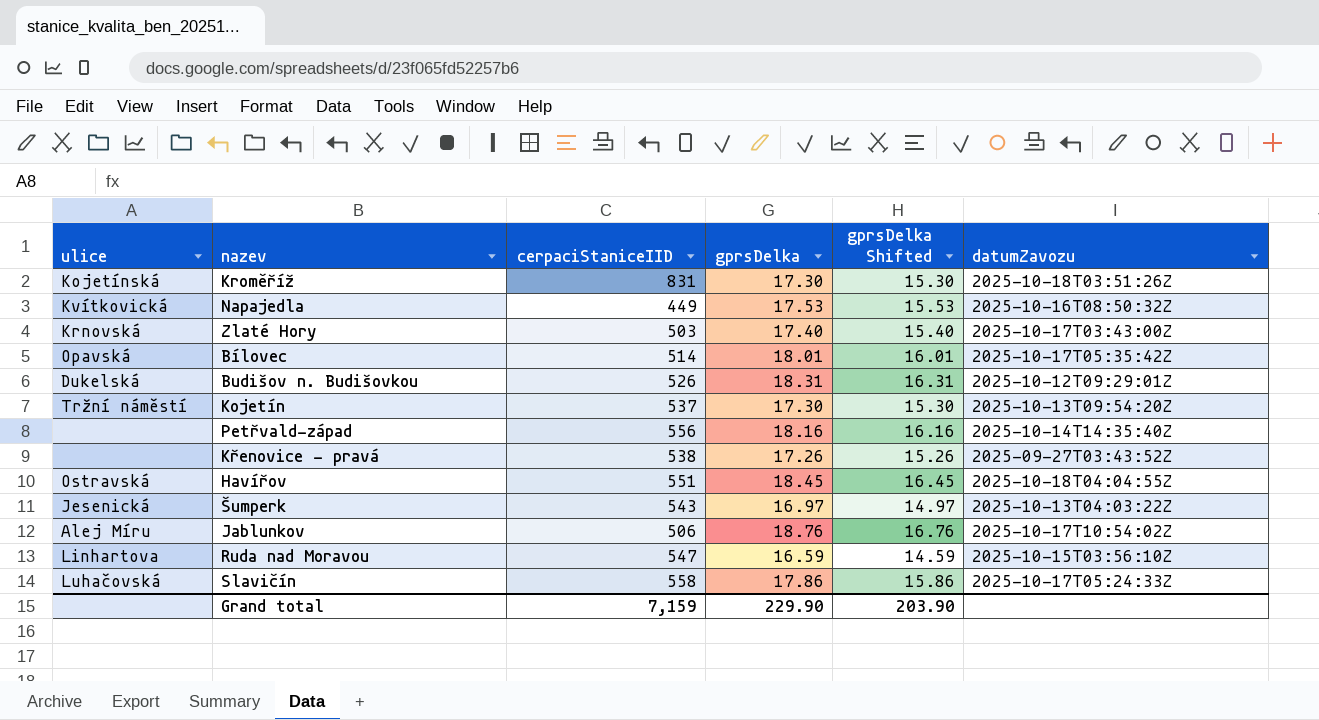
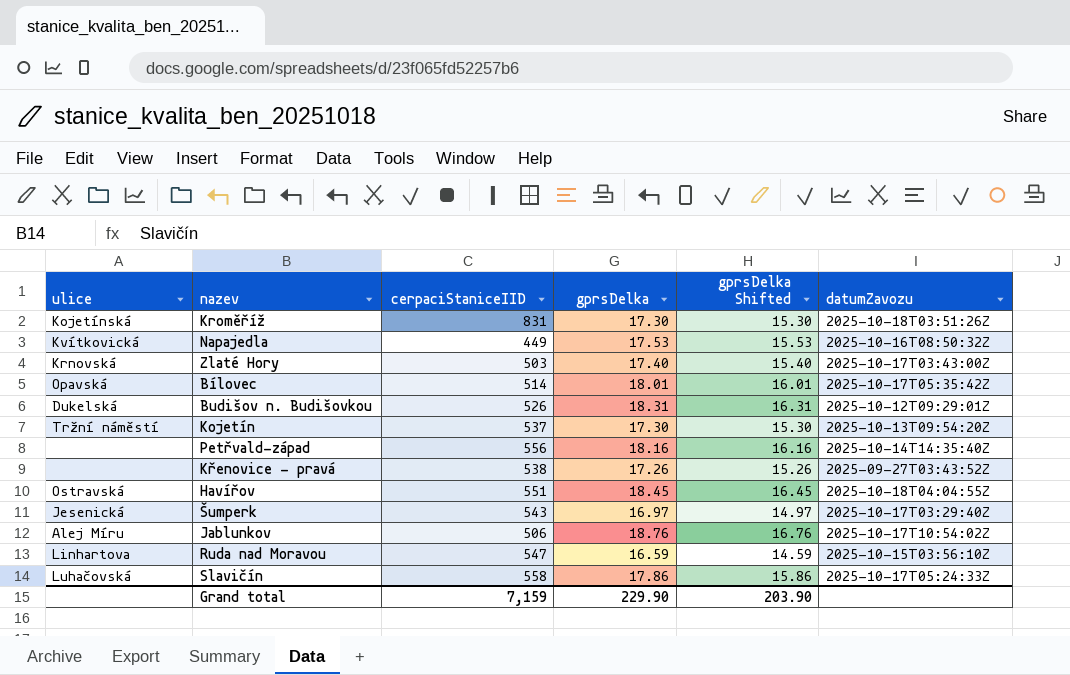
Šumperk | datumZavozu: 2025-10-13T04:03:22Z -> 2025-10-17T03:29:40Z

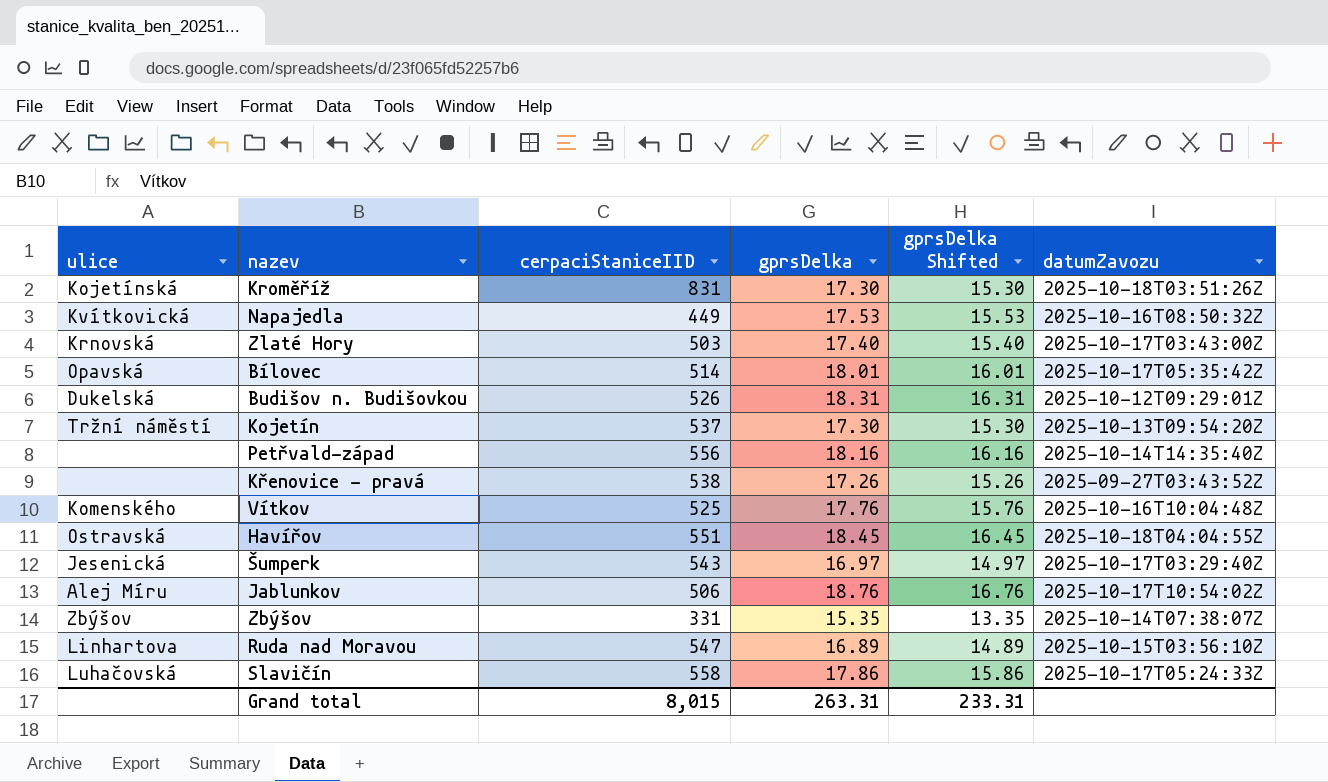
row Vítkov: none -> Komenského | 525 | 17.76 | 15.76 | 2025-10-16T10:04:48Z
row Zbýšov: none -> Zbýšov | 331 | 15.35 | 13.35 | 2025-10-14T07:38:07Z
Ruda nad Moravou | gprsDelka: 16.59 -> 16.89
Ruda nad Moravou | gprsDelka Shifted: 14.59 -> 14.89
Grand total | cerpaciStaniceIID: 7,159 -> 8,015
Grand total | gprsDelka: 229.90 -> 263.31
Grand total | gprsDelka Shifted: 203.90 -> 233.31

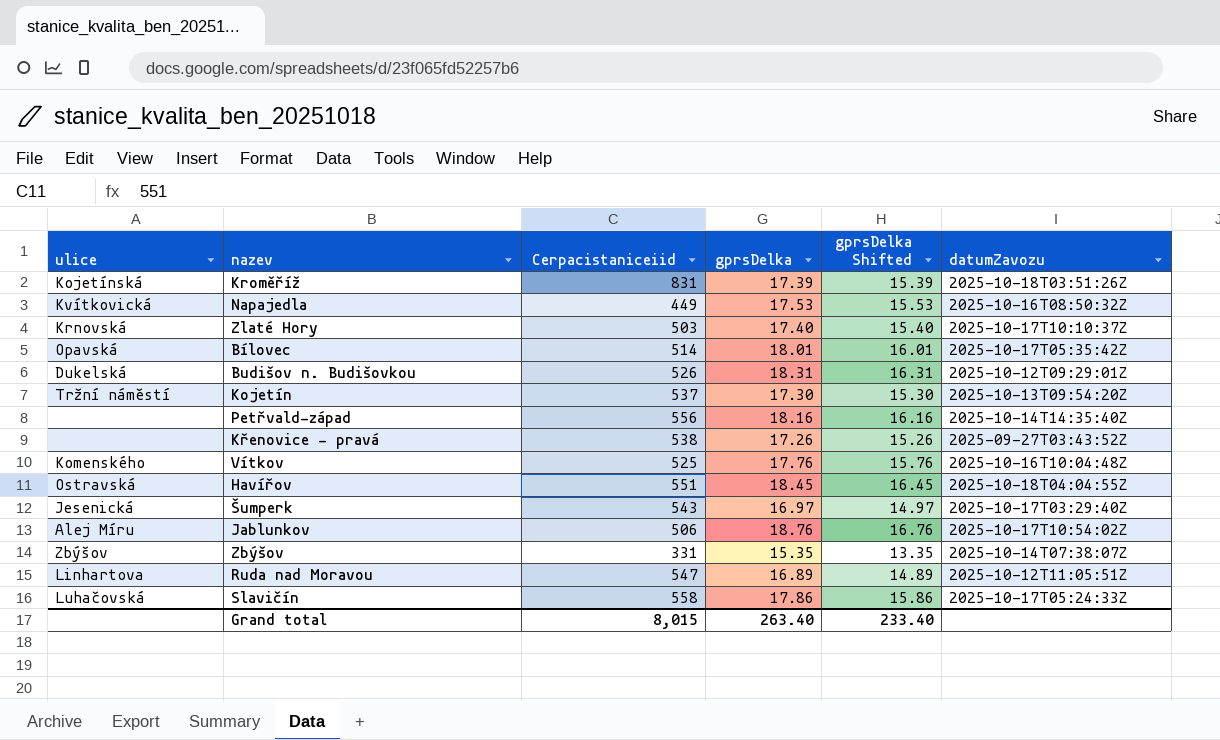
column name: cerpaciStaniceIID -> Cerpacistaniceiid
Kroměříž | gprsDelka: 17.30 -> 17.39
Kroměříž | gprsDelka Shifted: 15.30 -> 15.39
Zlaté Hory | datumZavozu: 2025-10-17T03:43:00Z -> 2025-10-17T10:10:37Z
Ruda nad Moravou | datumZavozu: 2025-10-15T03:56:10Z -> 2025-10-12T11:05:51Z
Grand total | gprsDelka: 263.31 -> 263.40
Grand total | gprsDelka Shifted: 233.31 -> 233.40

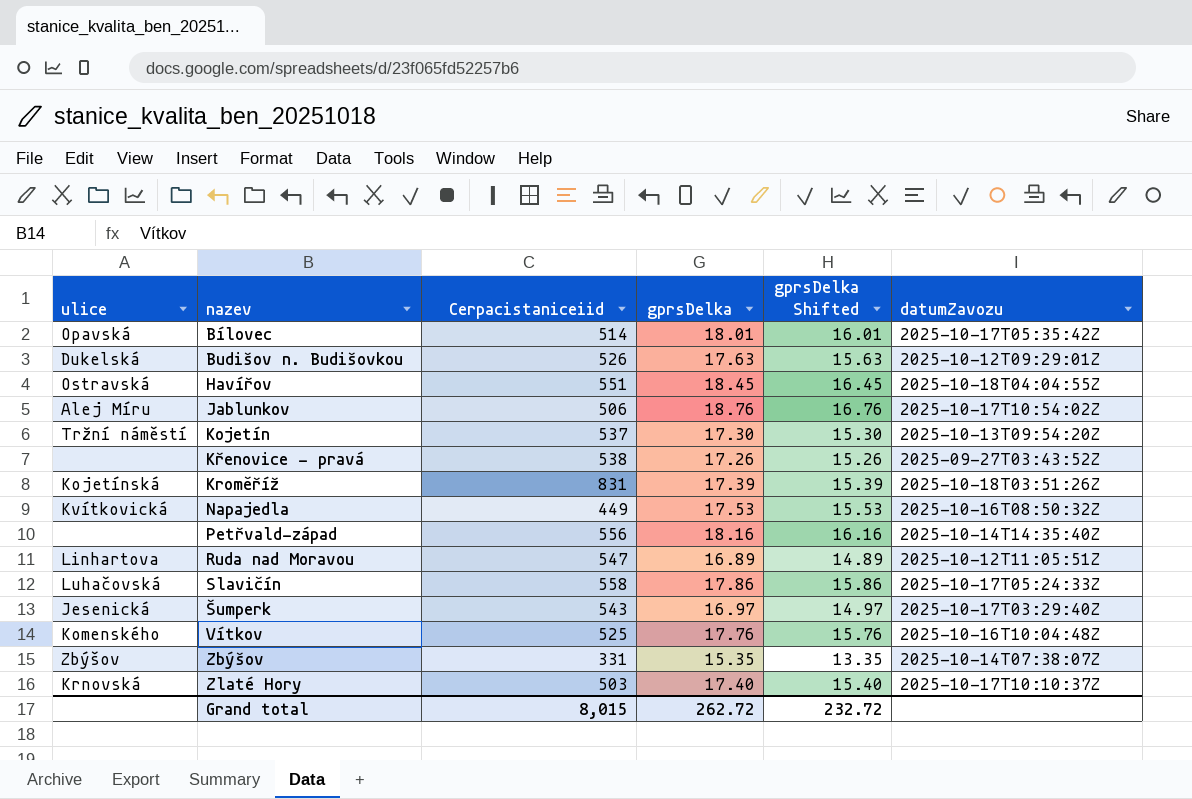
row order: none -> nazev ascending
Budišov n. Budišovkou | gprsDelka: 18.31 -> 17.63
Budišov n. Budišovkou | gprsDelka Shifted: 16.31 -> 15.63
Grand total | gprsDelka: 263.40 -> 262.72
Grand total | gprsDelka Shifted: 233.40 -> 232.72

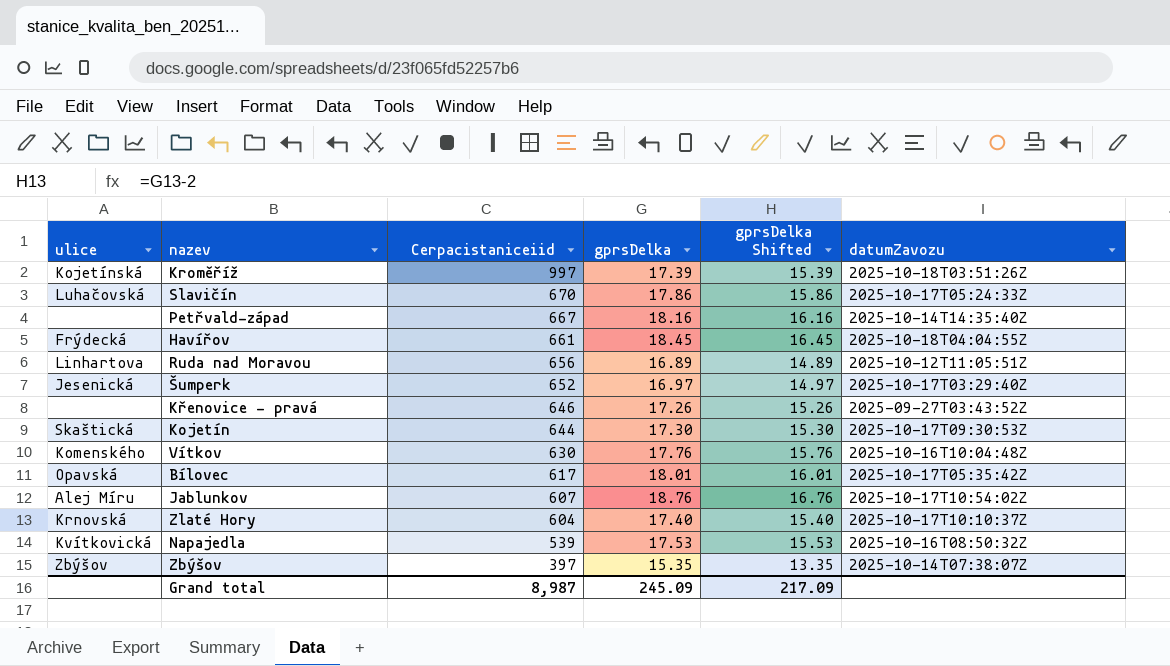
row order: nazev ascending -> Cerpacistaniceiid descending
row Budišov n. Budišovkou: Dukelská | 526 | 17.63 | 15.63 | 2025-10-12T09:29:01Z -> none
Kroměříž | Cerpacistaniceiid: 831 -> 997
Slavičín | Cerpacistaniceiid: 558 -> 670
Petřvald-západ | Cerpacistaniceiid: 556 -> 667
Havířov | ulice: Ostravská -> Frýdecká
Havířov | Cerpacistaniceiid: 551 -> 661
Ruda nad Moravou | Cerpacistaniceiid: 547 -> 656
Šumperk | Cerpacistaniceiid: 543 -> 652
Křenovice - pravá | Cerpacistaniceiid: 538 -> 646
Kojetín | ulice: Tržní náměstí -> Skaštická
Kojetín | Cerpacistaniceiid: 537 -> 644
Kojetín | datumZavozu: 2025-10-13T09:54:20Z -> 2025-10-17T09:30:53Z
Vítkov | Cerpacistaniceiid: 525 -> 630
Bílovec | Cerpacistaniceiid: 514 -> 617
Jablunkov | Cerpacistaniceiid: 506 -> 607
Zlaté Hory | Cerpacistaniceiid: 503 -> 604
Napajedla | Cerpacistaniceiid: 449 -> 539
Zbýšov | Cerpacistaniceiid: 331 -> 397
Grand total | Cerpacistaniceiid: 8,015 -> 8,987
Grand total | gprsDelka: 262.72 -> 245.09
Grand total | gprsDelka Shifted: 232.72 -> 217.09

